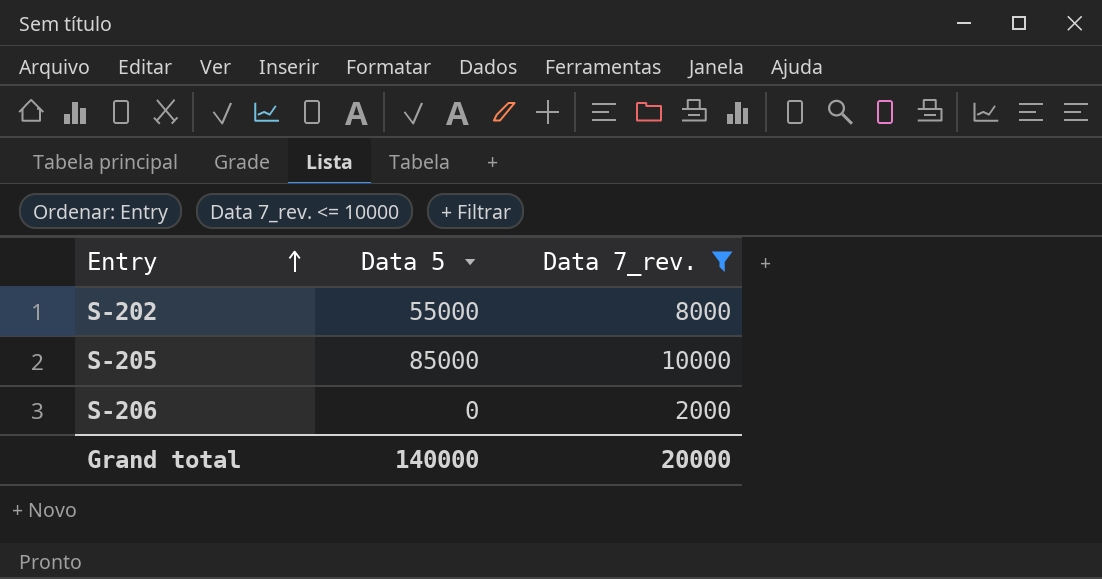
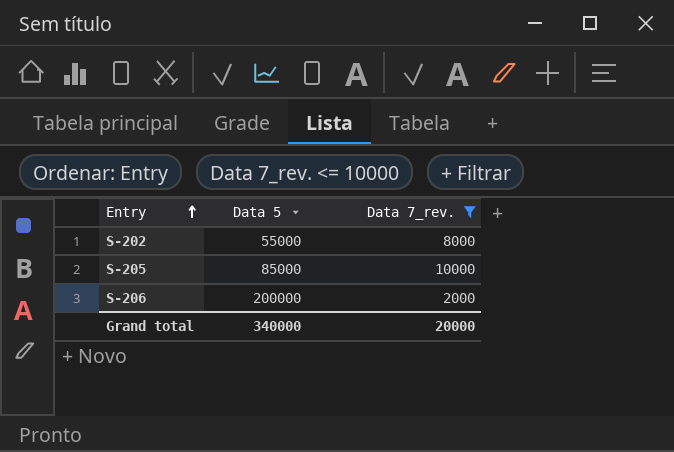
S-206 | Data 5: 0 -> 200000
Grand total | Data 5: 140000 -> 340000

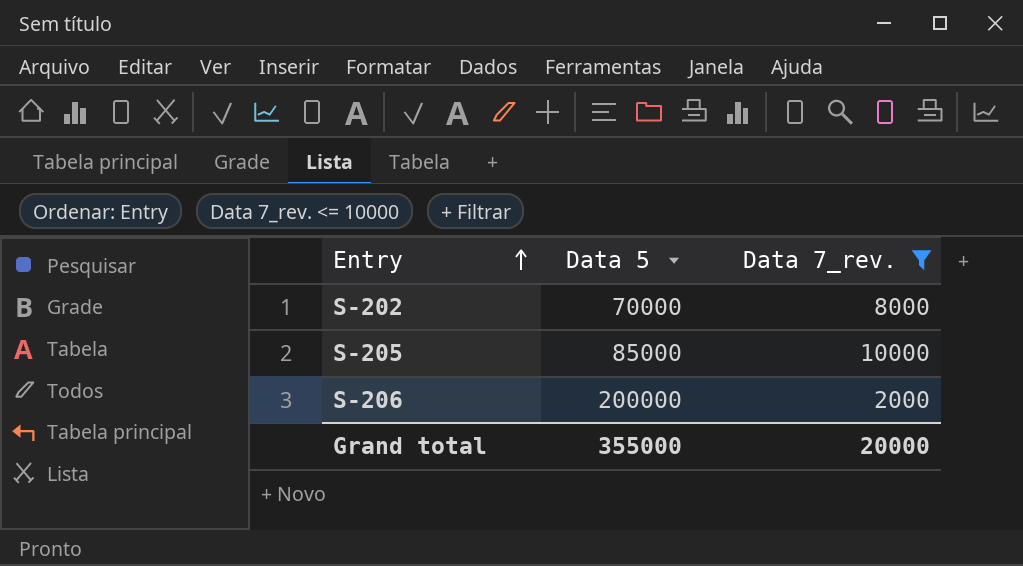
S-202 | Data 5: 55000 -> 70000
Grand total | Data 5: 340000 -> 355000

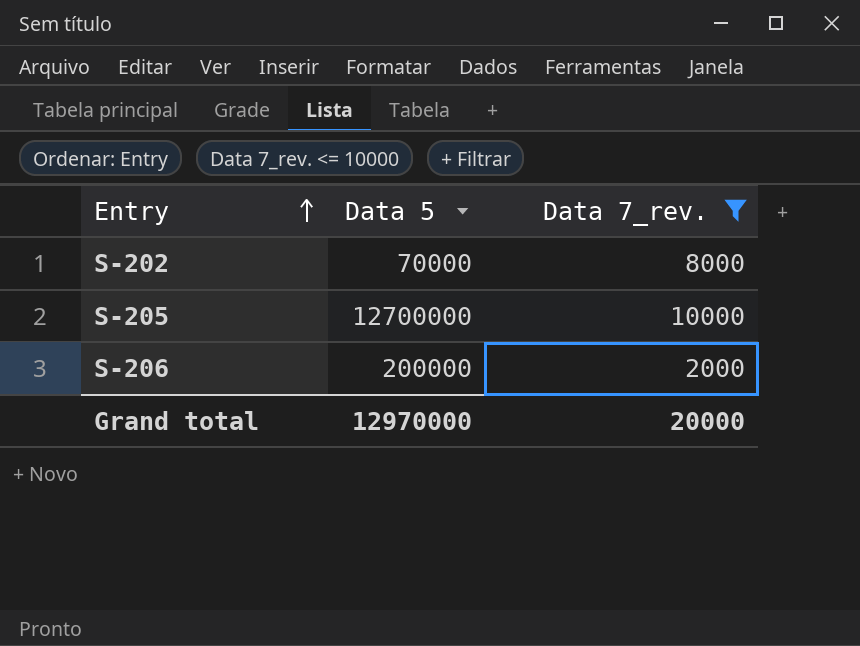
S-205 | Data 5: 85000 -> 12700000
Grand total | Data 5: 355000 -> 12970000

